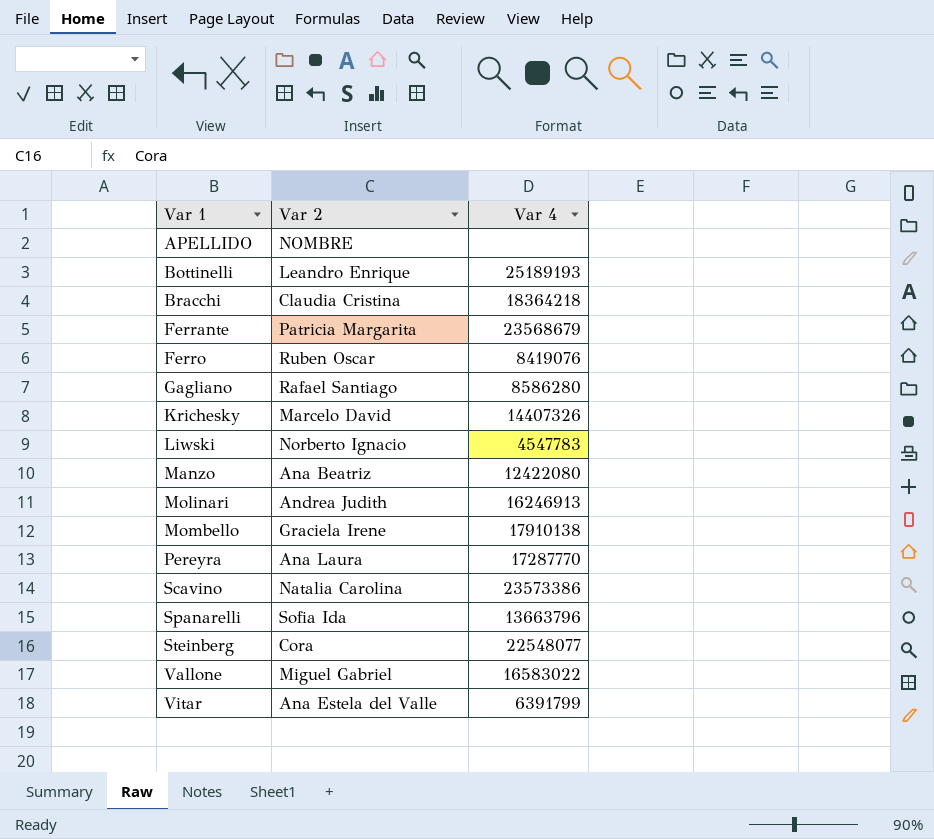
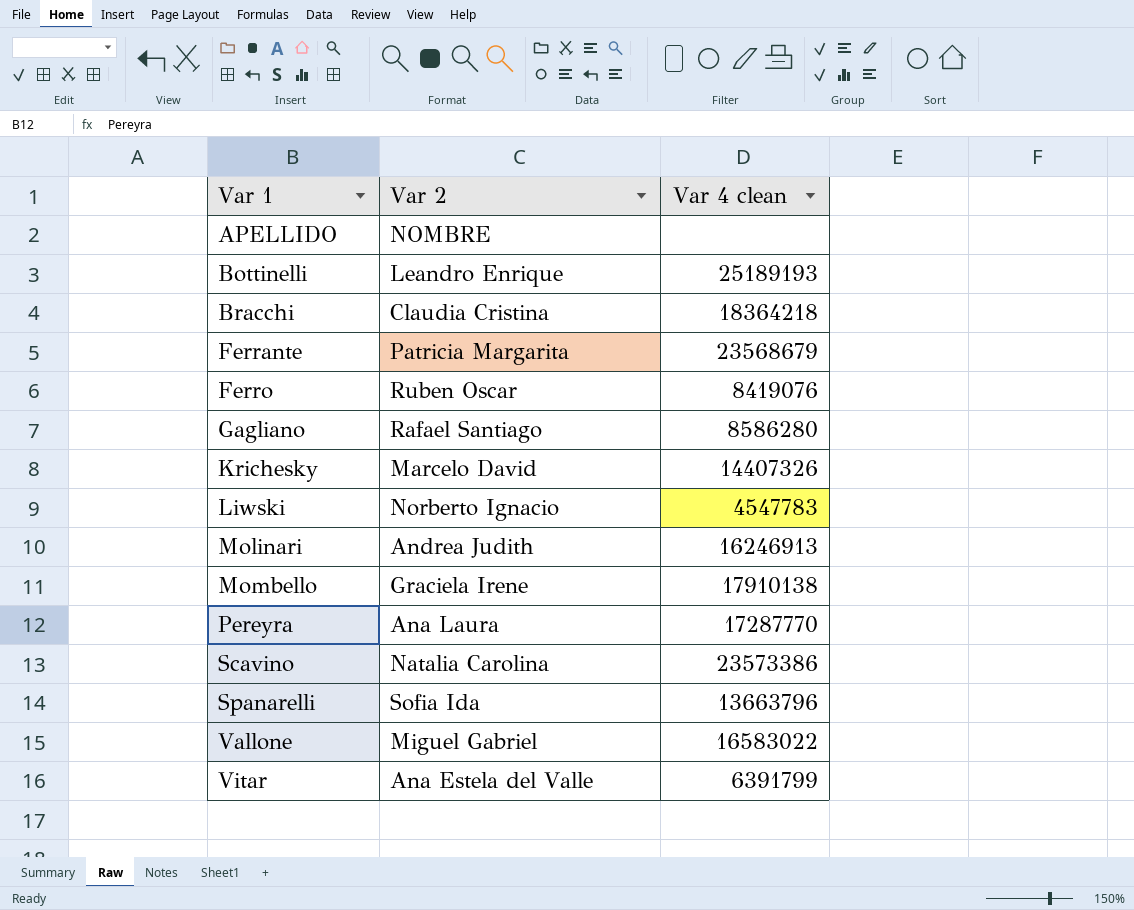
column name: Var 4 -> Var 4 clean
row Manzo: Ana Beatriz | 12422080 -> none
row Steinberg: Cora | 22548077 -> none

